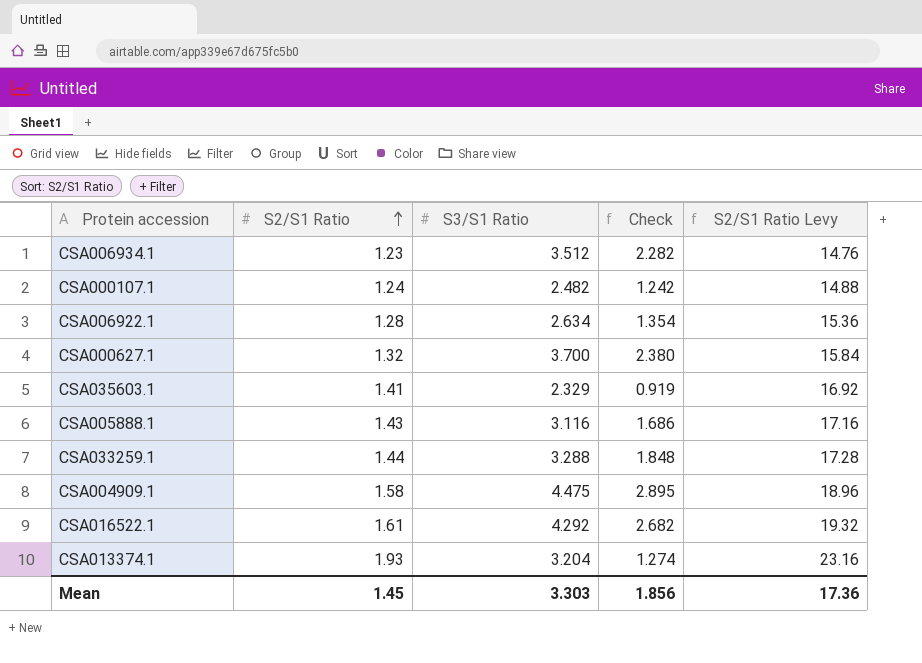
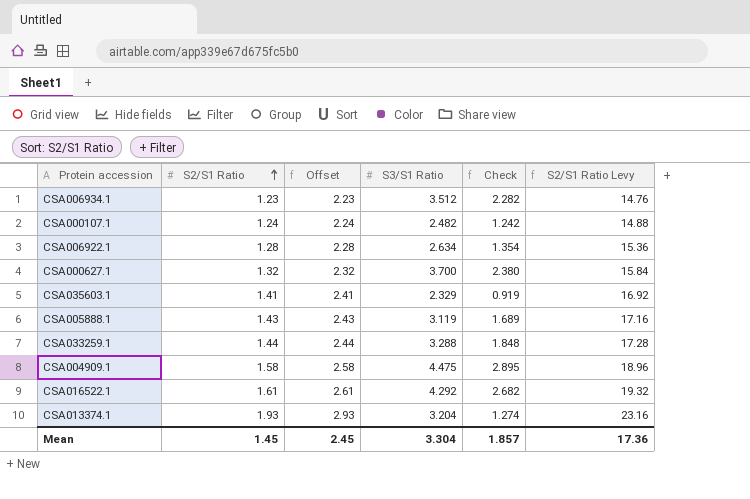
column Offset | formula: none -> [S2/S1 Ratio] + 1
CSA005888.1 | S3/S1 Ratio: 3.116 -> 3.119
CSA005888.1 | Check: 1.686 -> 1.689
Mean | S3/S1 Ratio: 3.303 -> 3.304
Mean | Check: 1.856 -> 1.857

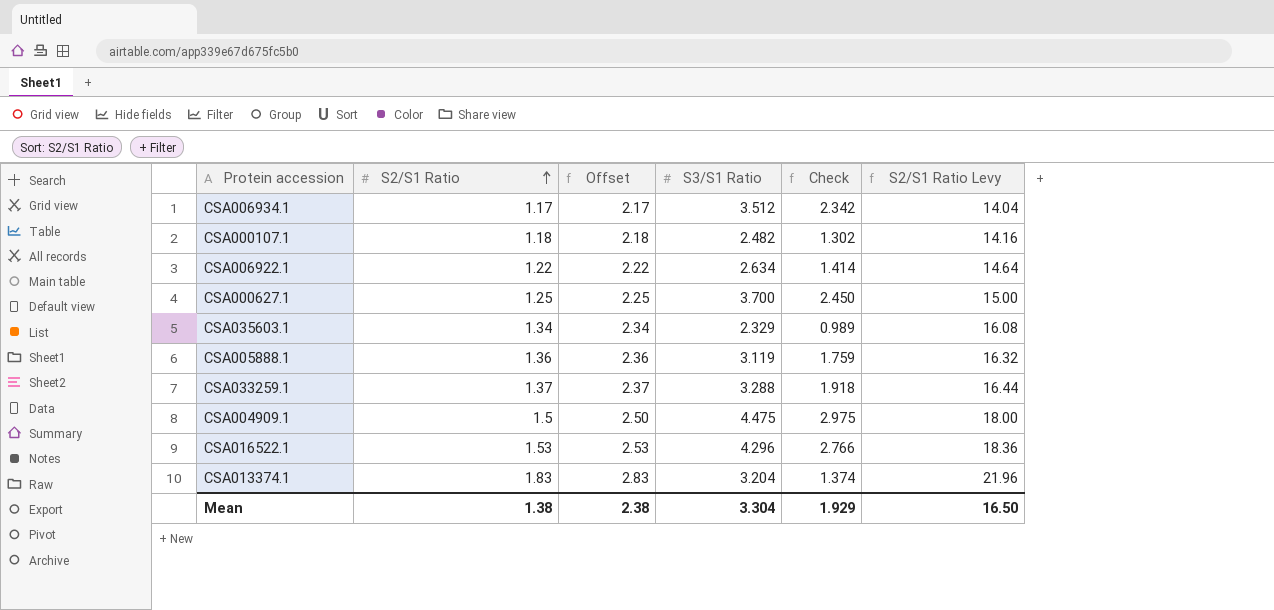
CSA006934.1 | S2/S1 Ratio: 1.23 -> 1.17
CSA006934.1 | Offset: 2.23 -> 2.17
CSA006934.1 | Check: 2.282 -> 2.342
CSA006934.1 | S2/S1 Ratio Levy: 14.76 -> 14.04
CSA000107.1 | S2/S1 Ratio: 1.24 -> 1.18
CSA000107.1 | Offset: 2.24 -> 2.18
CSA000107.1 | Check: 1.242 -> 1.302
CSA000107.1 | S2/S1 Ratio Levy: 14.88 -> 14.16
CSA006922.1 | S2/S1 Ratio: 1.28 -> 1.22
CSA006922.1 | Offset: 2.28 -> 2.22
CSA006922.1 | Check: 1.354 -> 1.414
CSA006922.1 | S2/S1 Ratio Levy: 15.36 -> 14.64
CSA000627.1 | S2/S1 Ratio: 1.32 -> 1.25
CSA000627.1 | Offset: 2.32 -> 2.25
CSA000627.1 | Check: 2.380 -> 2.450
CSA000627.1 | S2/S1 Ratio Levy: 15.84 -> 15.00
CSA035603.1 | S2/S1 Ratio: 1.41 -> 1.34
CSA035603.1 | Offset: 2.41 -> 2.34
CSA035603.1 | Check: 0.919 -> 0.989
CSA035603.1 | S2/S1 Ratio Levy: 16.92 -> 16.08
CSA005888.1 | S2/S1 Ratio: 1.43 -> 1.36
CSA005888.1 | Offset: 2.43 -> 2.36
CSA005888.1 | Check: 1.689 -> 1.759
CSA005888.1 | S2/S1 Ratio Levy: 17.16 -> 16.32
CSA033259.1 | S2/S1 Ratio: 1.44 -> 1.37
CSA033259.1 | Offset: 2.44 -> 2.37
CSA033259.1 | Check: 1.848 -> 1.918
CSA033259.1 | S2/S1 Ratio Levy: 17.28 -> 16.44
CSA004909.1 | S2/S1 Ratio: 1.58 -> 1.5
CSA004909.1 | Offset: 2.58 -> 2.50
CSA004909.1 | Check: 2.895 -> 2.975
CSA004909.1 | S2/S1 Ratio Levy: 18.96 -> 18.00
CSA016522.1 | S2/S1 Ratio: 1.61 -> 1.53
CSA016522.1 | Offset: 2.61 -> 2.53
CSA016522.1 | S3/S1 Ratio: 4.292 -> 4.296
CSA016522.1 | Check: 2.682 -> 2.766
CSA016522.1 | S2/S1 Ratio Levy: 19.32 -> 18.36
CSA013374.1 | S2/S1 Ratio: 1.93 -> 1.83
CSA013374.1 | Offset: 2.93 -> 2.83
CSA013374.1 | Check: 1.274 -> 1.374
CSA013374.1 | S2/S1 Ratio Levy: 23.16 -> 21.96
Mean | S2/S1 Ratio: 1.45 -> 1.38
Mean | Offset: 2.45 -> 2.38
Mean | Check: 1.857 -> 1.929
Mean | S2/S1 Ratio Levy: 17.36 -> 16.50

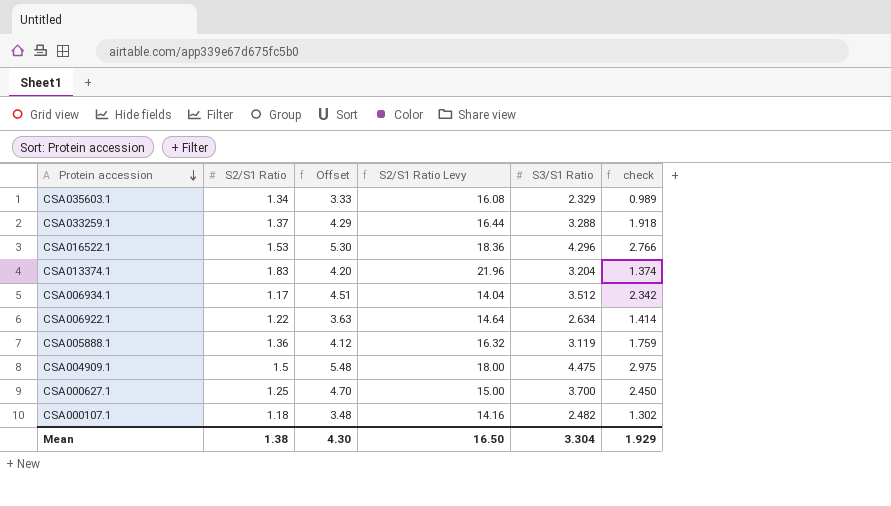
row order: S2/S1 Ratio ascending -> Protein accession descending
column Offset | formula: [S2/S1 Ratio] + 1 -> [S3/S1 Ratio] + 1
column S2/S1 Ratio Levy | position: 6 -> 4
column name: Check -> check
Mean | Offset: 2.38 -> 4.30

